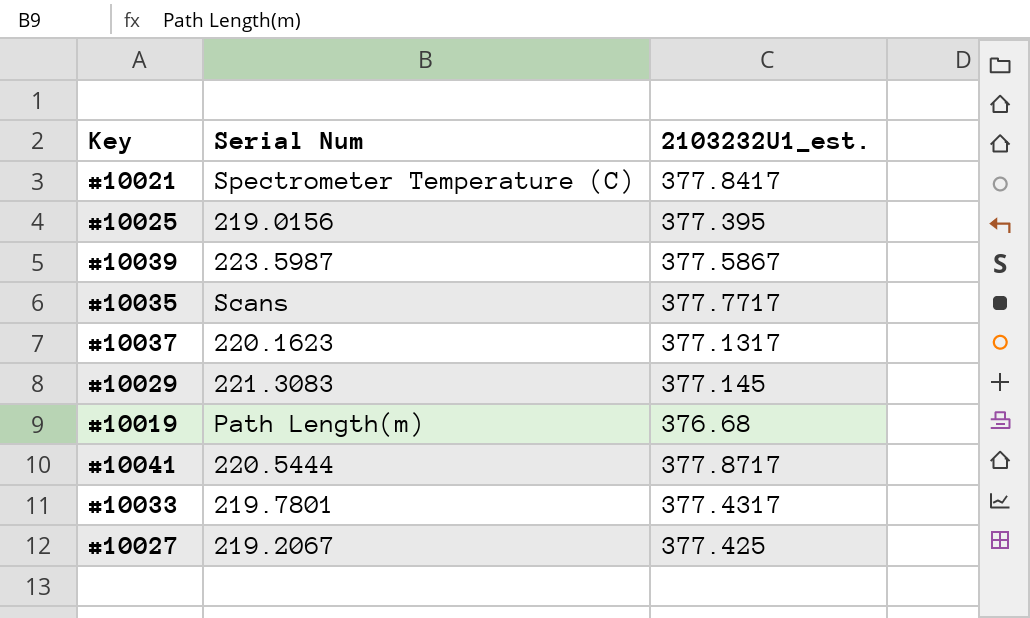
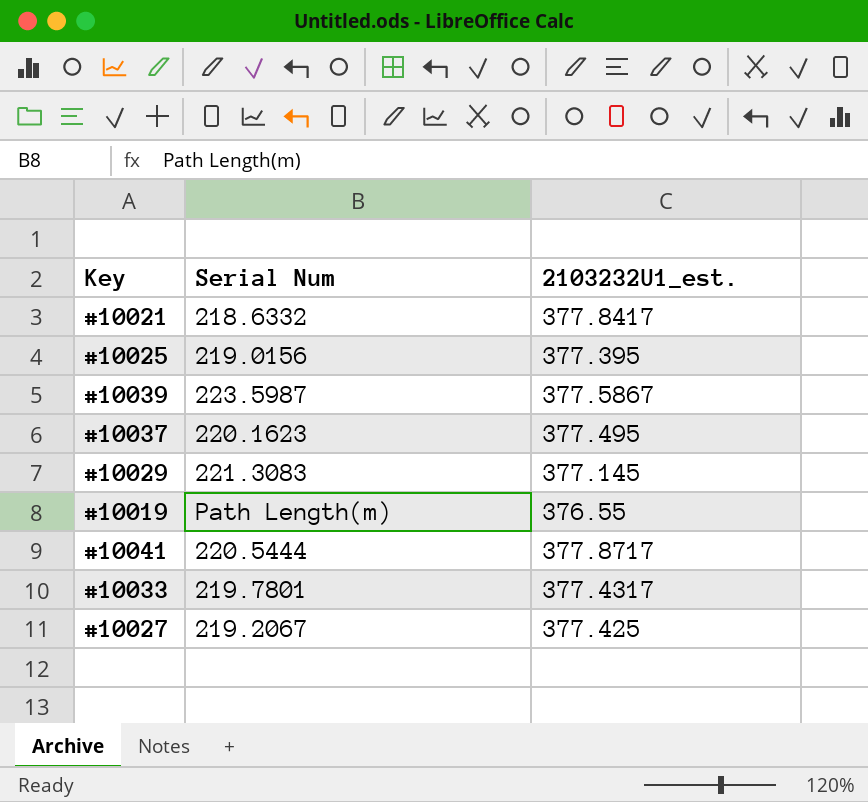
row #10035: Scans | 377.7717 -> none
#10021 | Serial Num: Spectrometer Temperature (C) -> 218.6332
#10037 | 2103232U1_est.: 377.1317 -> 377.495
#10019 | 2103232U1_est.: 376.68 -> 376.55

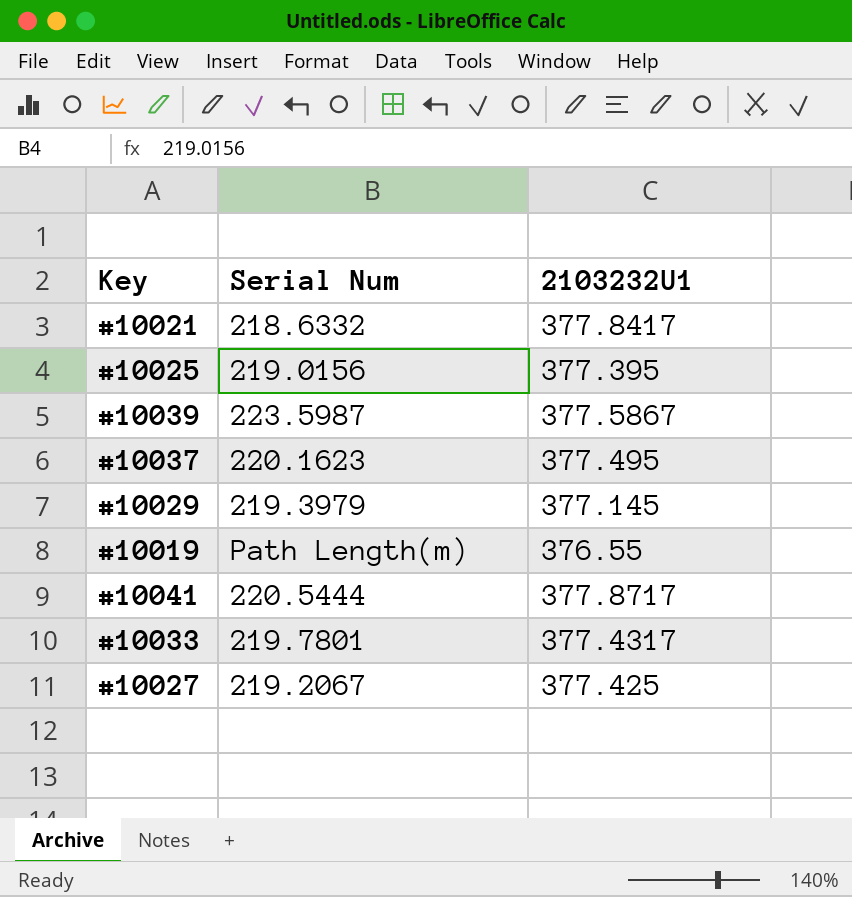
column name: 2103232U1_est. -> 2103232U1
#10029 | Serial Num: 221.3083 -> 219.3979

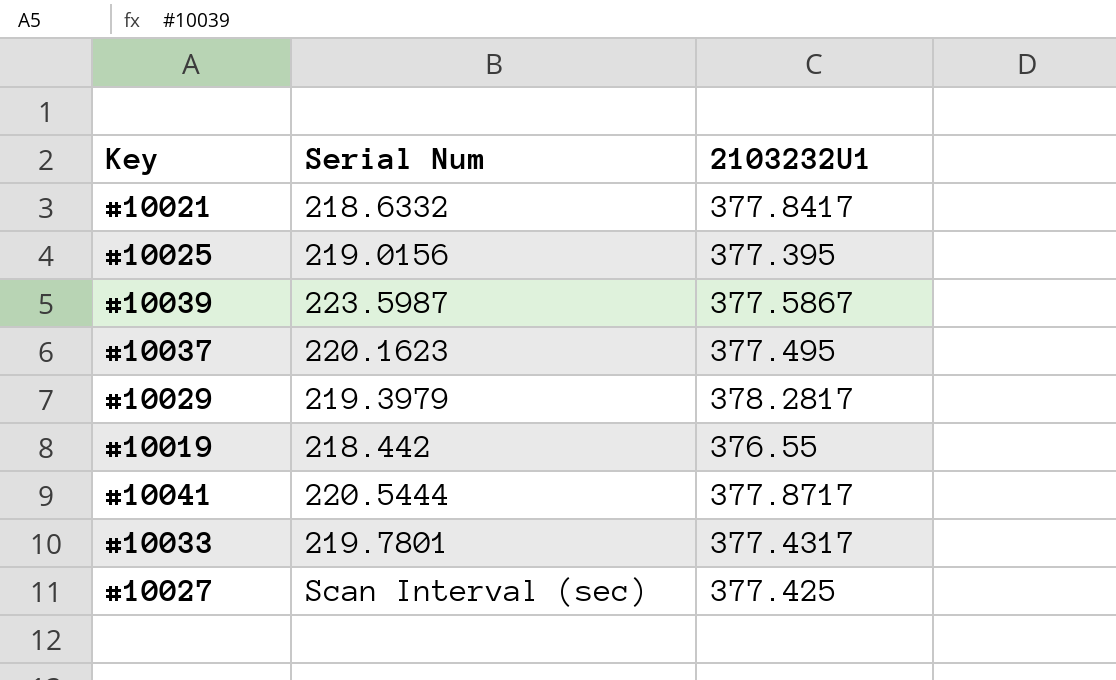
#10029 | 2103232U1: 377.145 -> 378.2817
#10019 | Serial Num: Path Length(m) -> 218.442
#10027 | Serial Num: 219.2067 -> Scan Interval (sec)

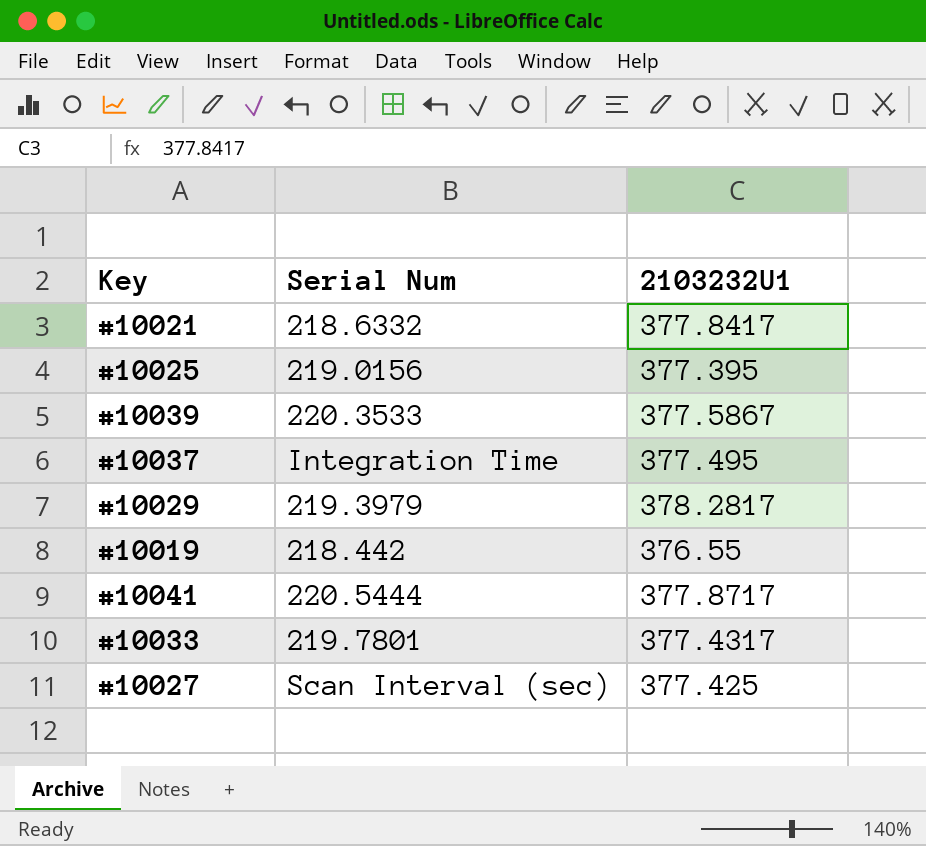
#10039 | Serial Num: 223.5987 -> 220.3533
#10037 | Serial Num: 220.1623 -> Integration Time

